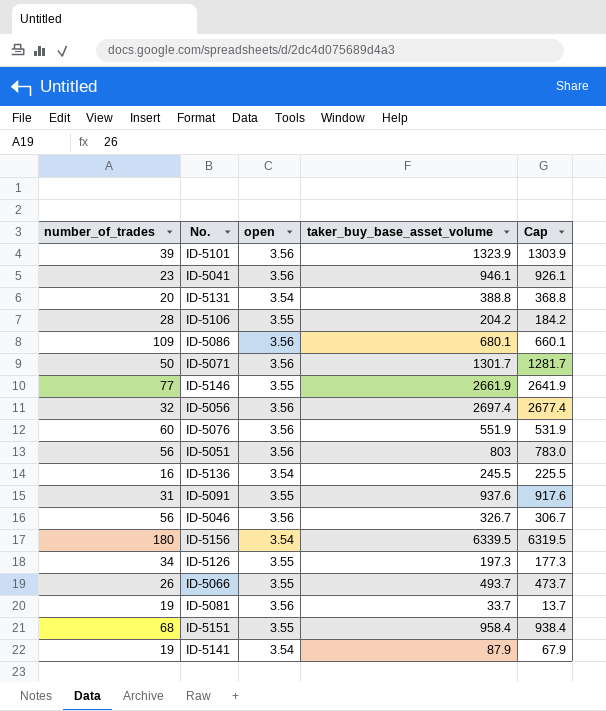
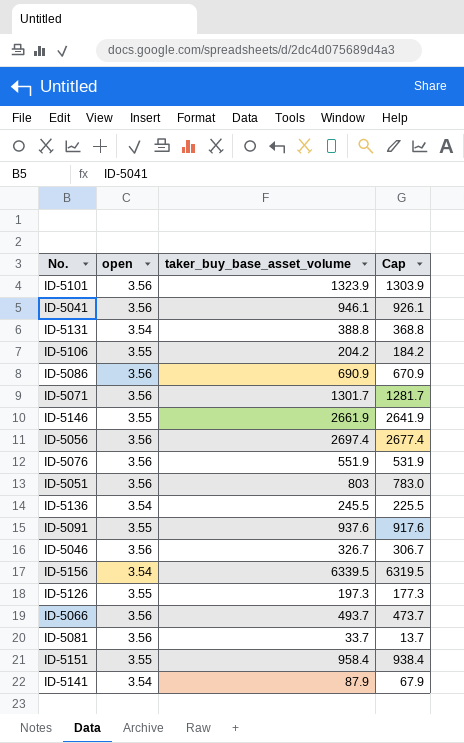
column number_of_trades | position: 1 -> none
ID-5086 | taker_buy_base_asset_volume: 680.1 -> 690.9
ID-5086 | Cap: 660.1 -> 670.9
ID-5066 | open: 3.55 -> 3.56

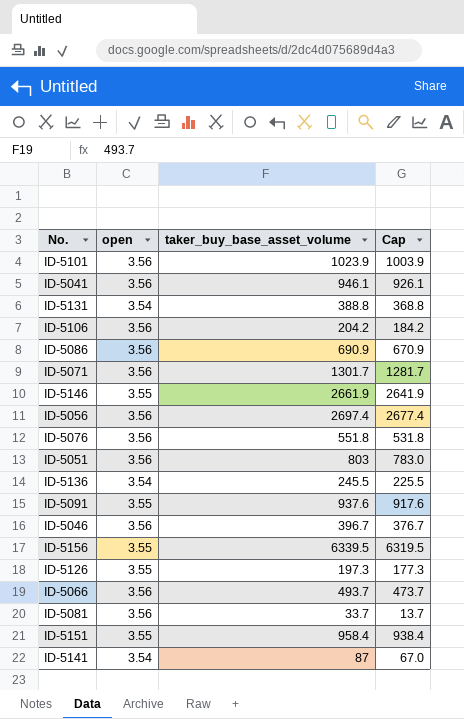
ID-5101 | taker_buy_base_asset_volume: 1323.9 -> 1023.9
ID-5101 | Cap: 1303.9 -> 1003.9
ID-5106 | open: 3.55 -> 3.56
ID-5076 | taker_buy_base_asset_volume: 551.9 -> 551.8
ID-5076 | Cap: 531.9 -> 531.8
ID-5046 | taker_buy_base_asset_volume: 326.7 -> 396.7
ID-5046 | Cap: 306.7 -> 376.7
ID-5156 | open: 3.54 -> 3.55
ID-5141 | taker_buy_base_asset_volume: 87.9 -> 87
ID-5141 | Cap: 67.9 -> 67.0

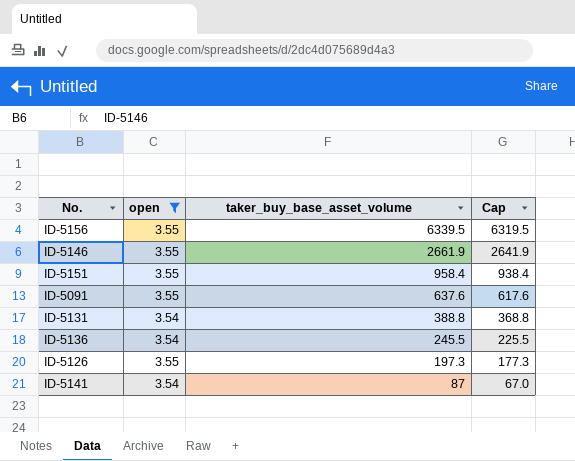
filter: none -> open != 3.56
row order: none -> taker_buy_base_asset_volume descending
ID-5091 | taker_buy_base_asset_volume: 937.6 -> 637.6
ID-5091 | Cap: 917.6 -> 617.6

